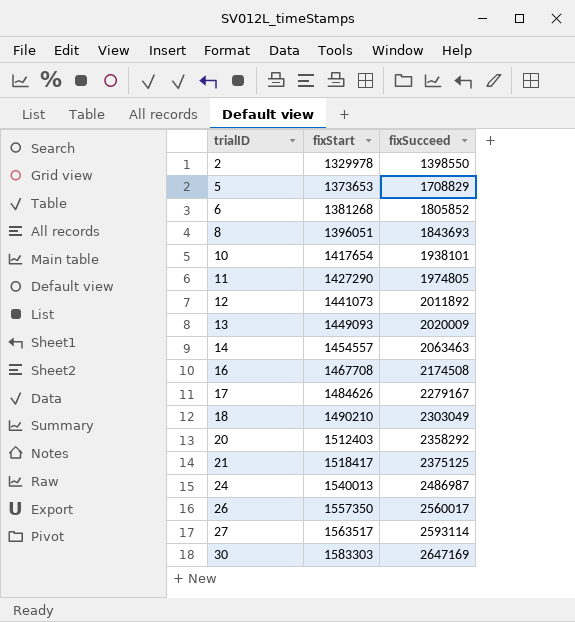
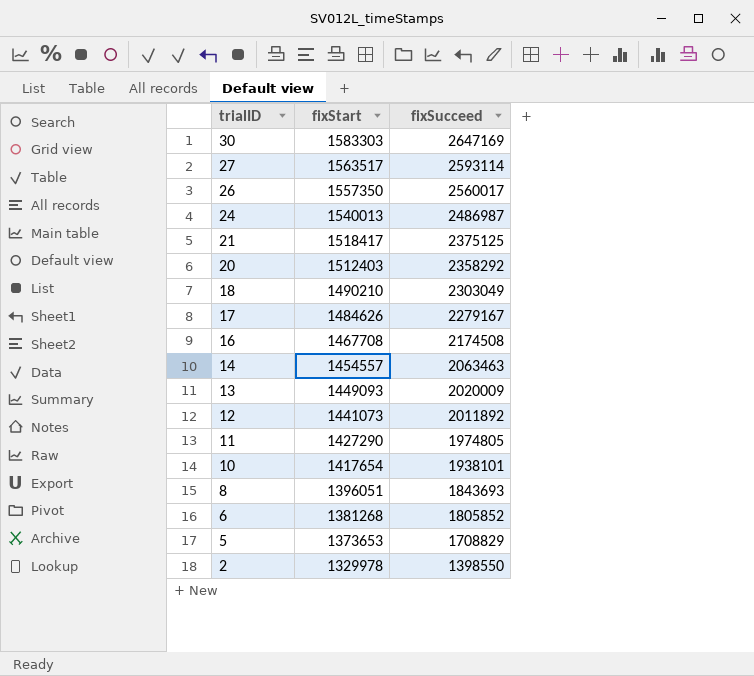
row order: trialID ascending -> trialID descending

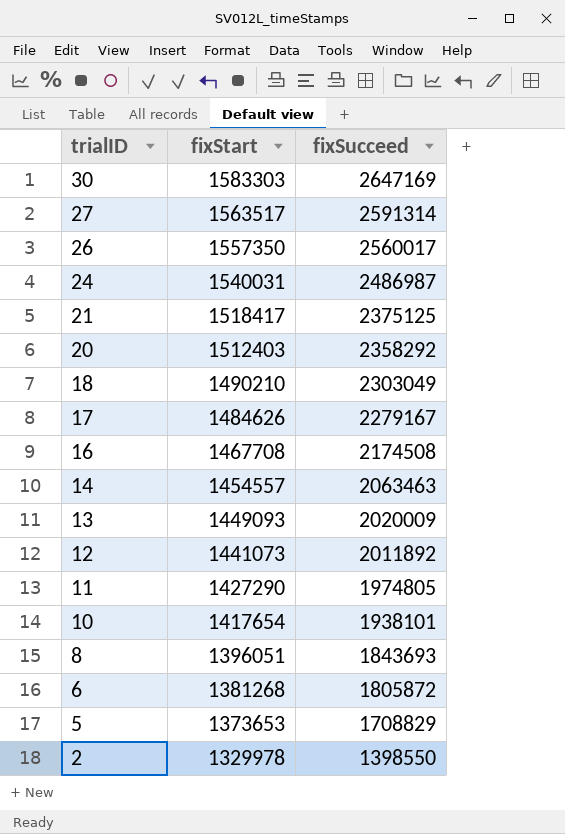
27 | fixSucceed: 2593114 -> 2591314
24 | fixStart: 1540013 -> 1540031
6 | fixSucceed: 1805852 -> 1805872

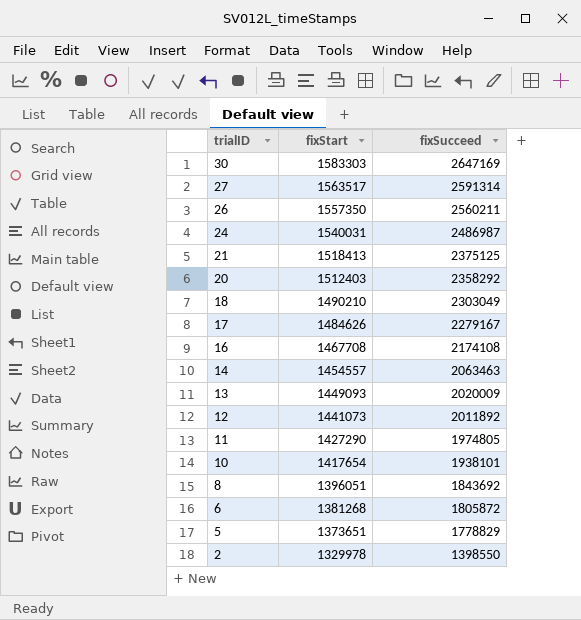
26 | fixSucceed: 2560017 -> 2560211
21 | fixStart: 1518417 -> 1518413
16 | fixSucceed: 2174508 -> 2174108
8 | fixSucceed: 1843693 -> 1843692
5 | fixStart: 1373653 -> 1373651
5 | fixSucceed: 1708829 -> 1778829

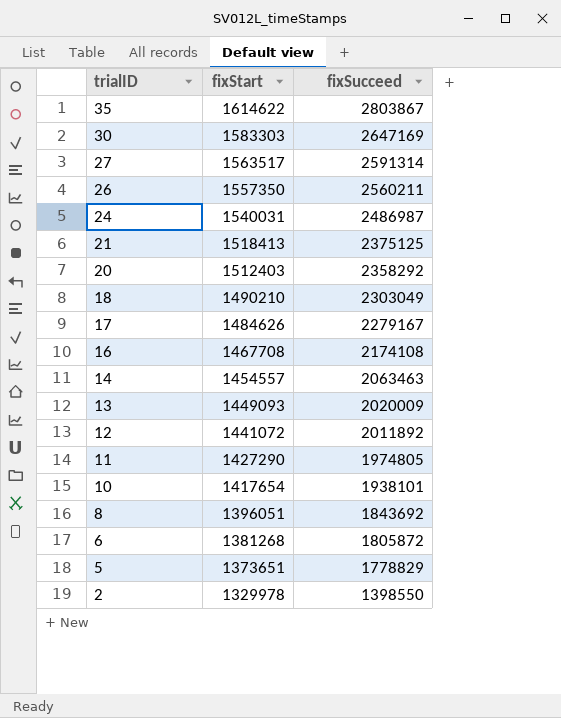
row 35: none -> 1614622 | 2803867
12 | fixStart: 1441073 -> 1441072

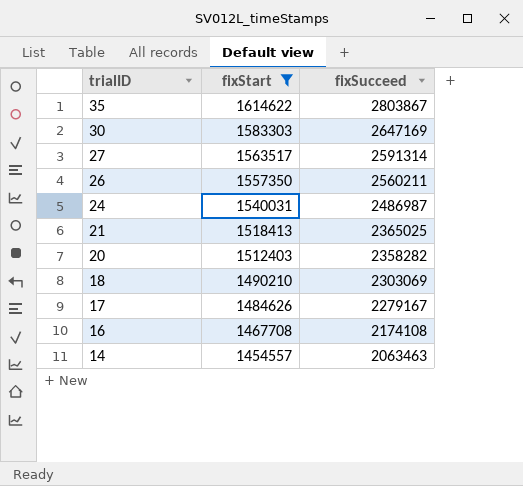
filter: none -> fixStart >= 1454557
21 | fixSucceed: 2375125 -> 2365025
20 | fixSucceed: 2358292 -> 2358282
18 | fixSucceed: 2303049 -> 2303069

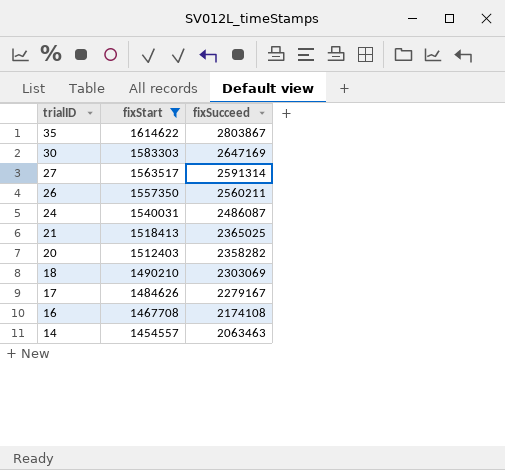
24 | fixSucceed: 2486987 -> 2486087

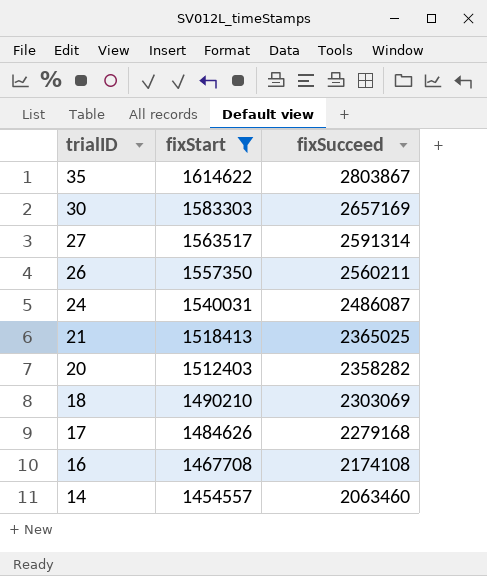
30 | fixSucceed: 2647169 -> 2657169
17 | fixSucceed: 2279167 -> 2279168
14 | fixSucceed: 2063463 -> 2063460

